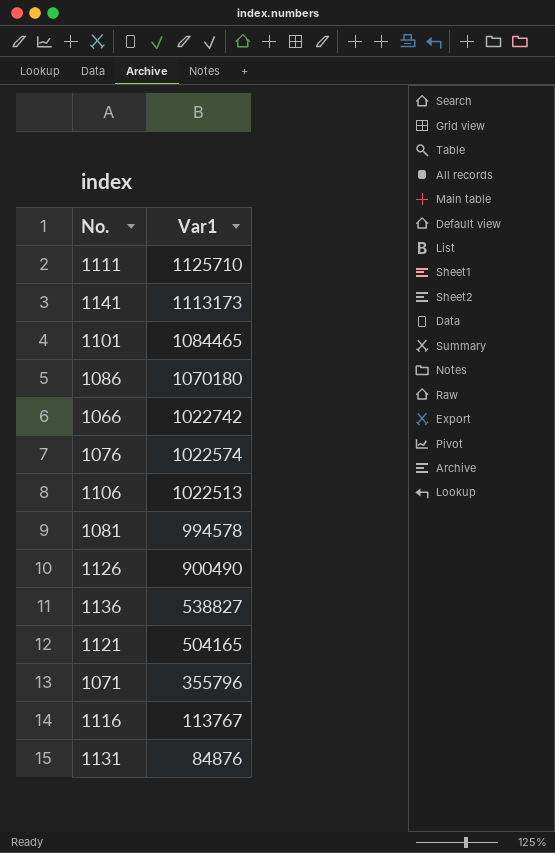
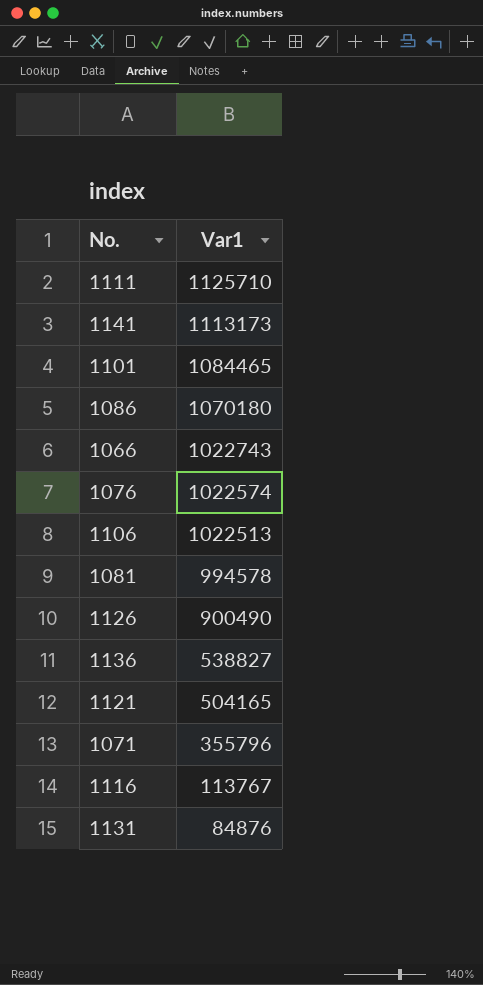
1066 | Var1: 1022742 -> 1022743

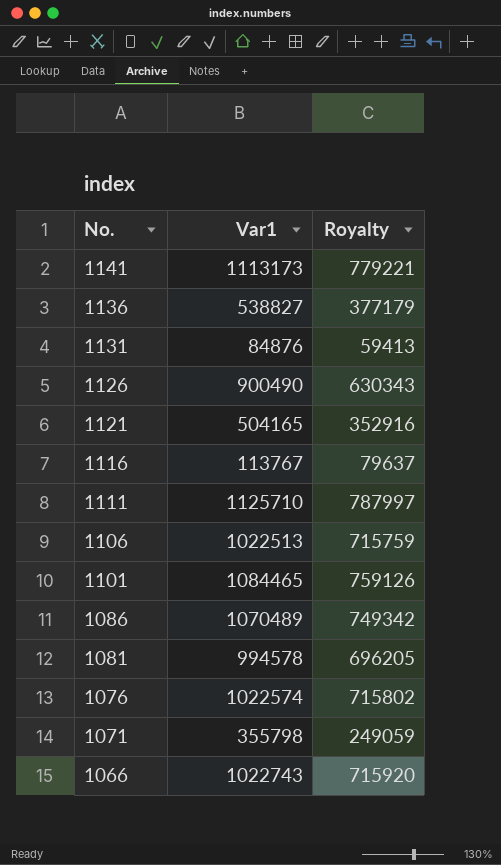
row order: Var1 descending -> No. descending
column Royalty | formula: none -> [Var1] * 0.7
1086 | Var1: 1070180 -> 1070489
1071 | Var1: 355796 -> 355798

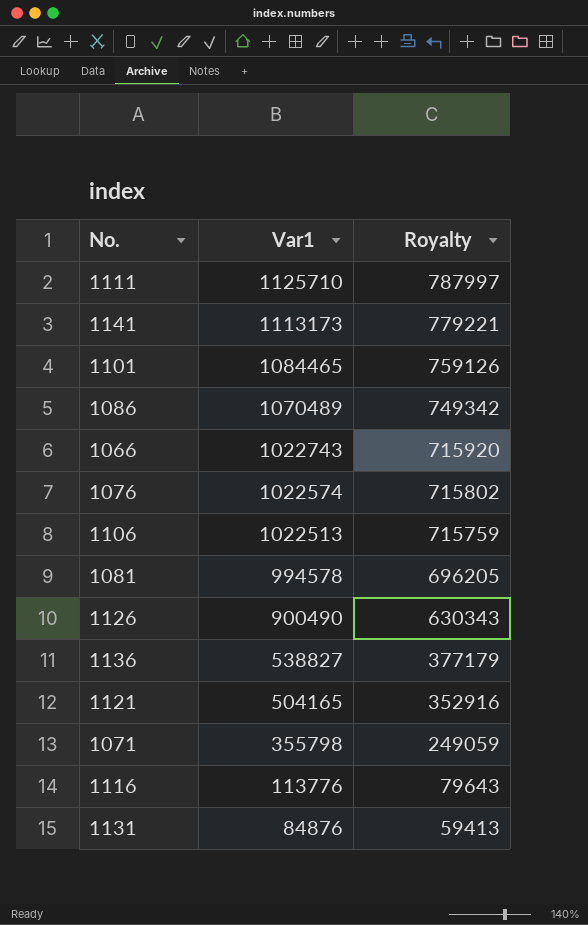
row order: No. descending -> Var1 descending
1116 | Var1: 113767 -> 113776
1116 | Royalty: 79637 -> 79643

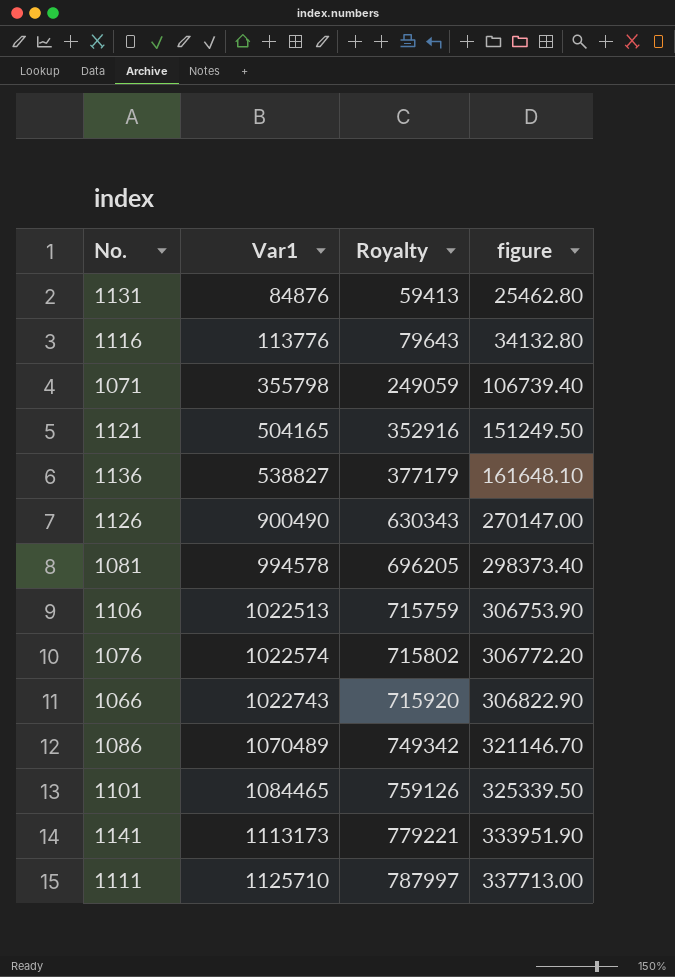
row order: Var1 descending -> Var1 ascending
column figure | formula: none -> [Var1] * 0.3

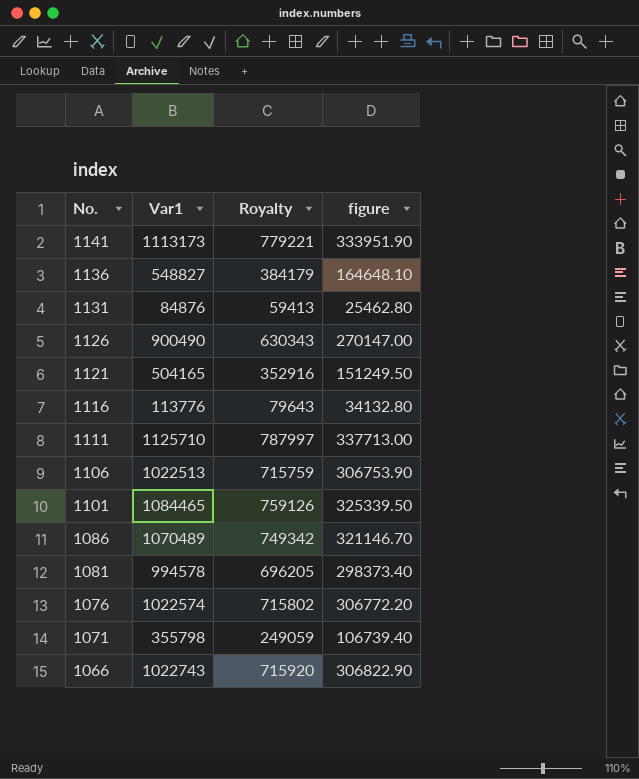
row order: Var1 ascending -> No. descending
1136 | Var1: 538827 -> 548827
1136 | Royalty: 377179 -> 384179
1136 | figure: 161648.10 -> 164648.10

